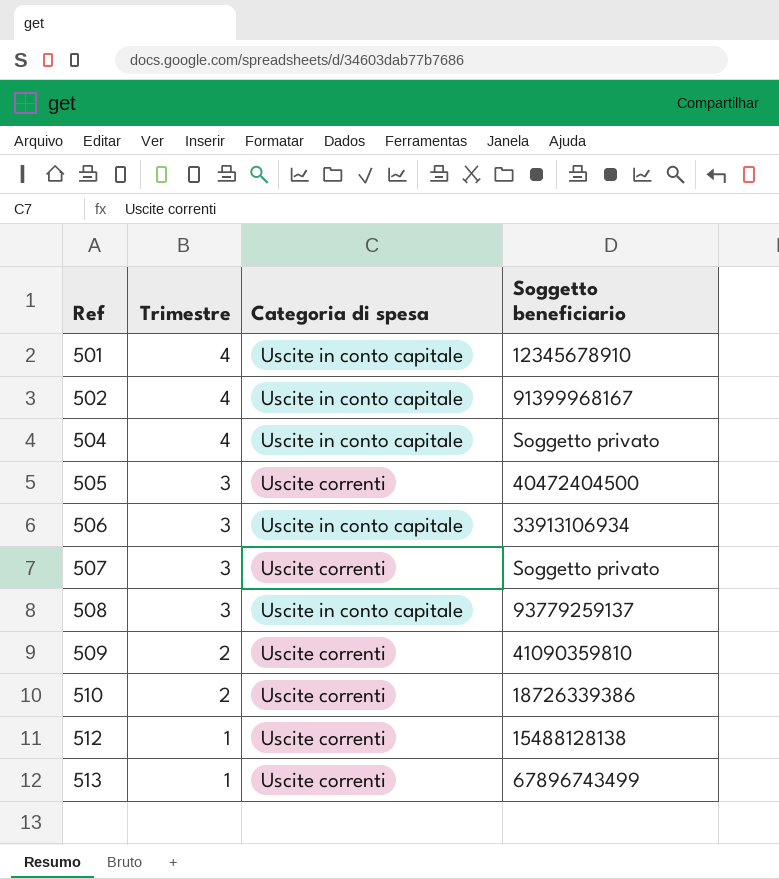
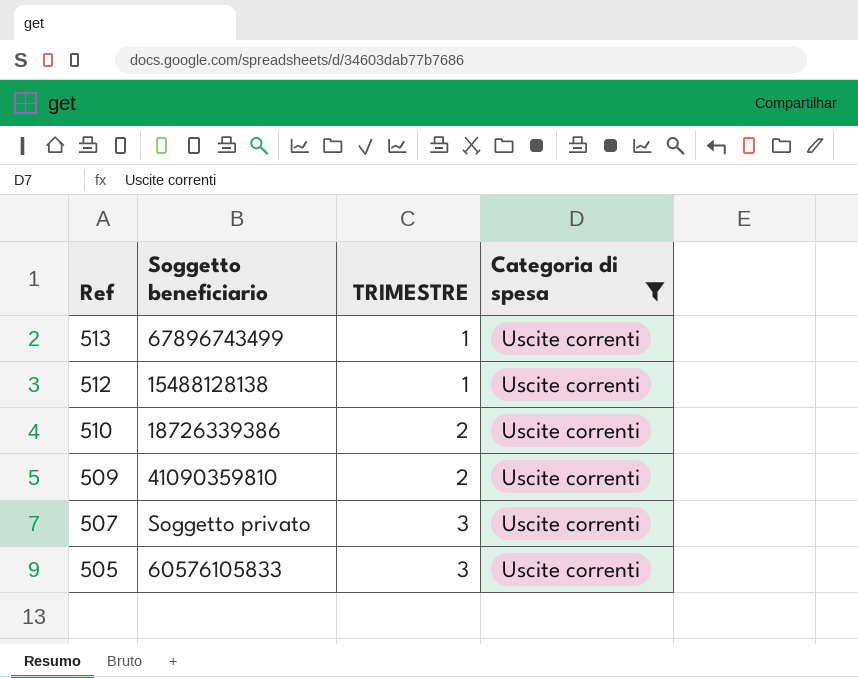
filter: none -> Categoria di spesa = Uscite correnti
row order: Ref ascending -> Ref descending
column Soggetto beneficiario | position: 4 -> 2
column name: Trimestre -> TRIMESTRE
505 | Soggetto beneficiario: 40472404500 -> 60576105833

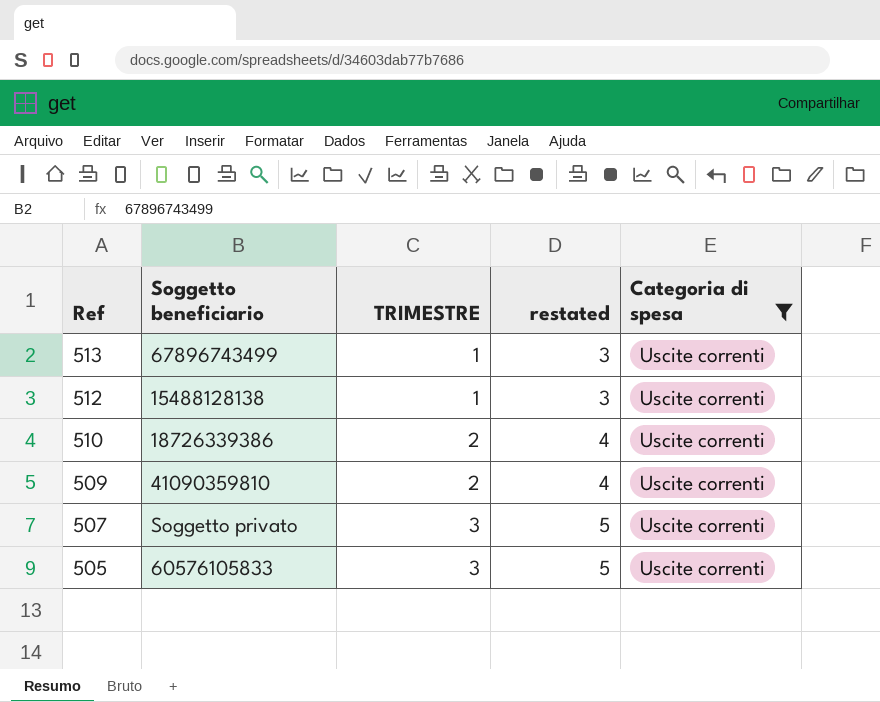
column restated | formula: none -> [TRIMESTRE] + 2

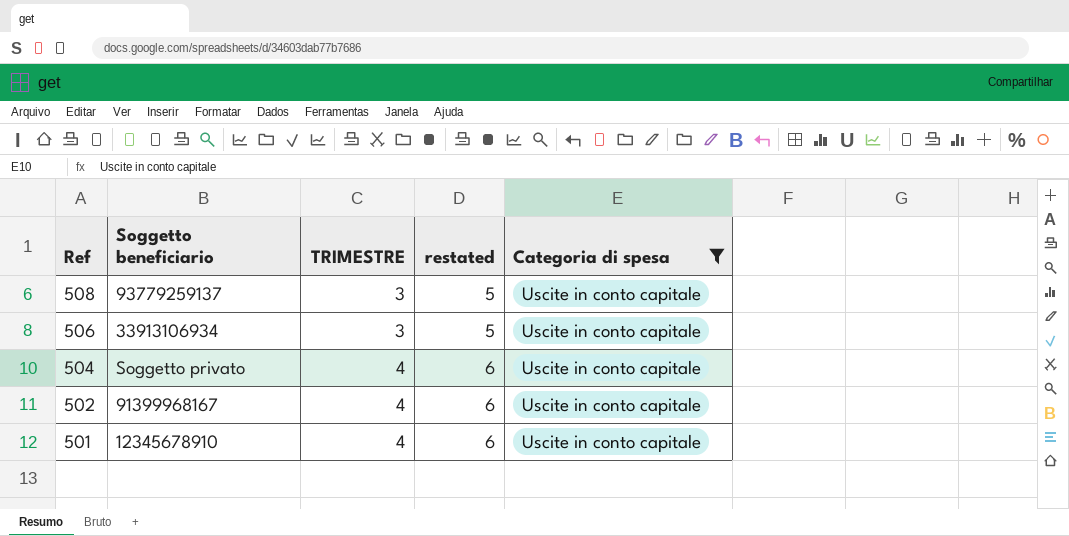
filter: Categoria di spesa = Uscite correnti -> Categoria di spesa = Uscite in conto capitale

